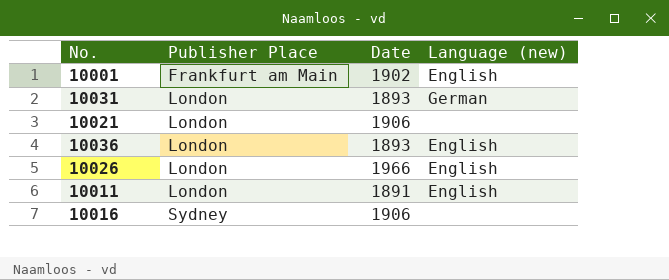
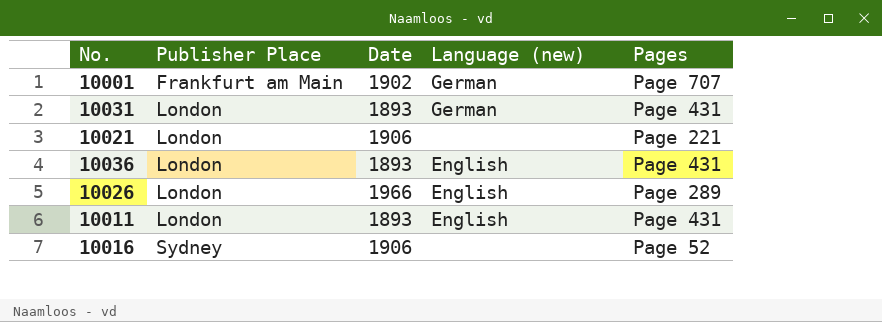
column Pages | position: none -> 5
10001 | Language (new): English -> German
10011 | Date: 1891 -> 1893

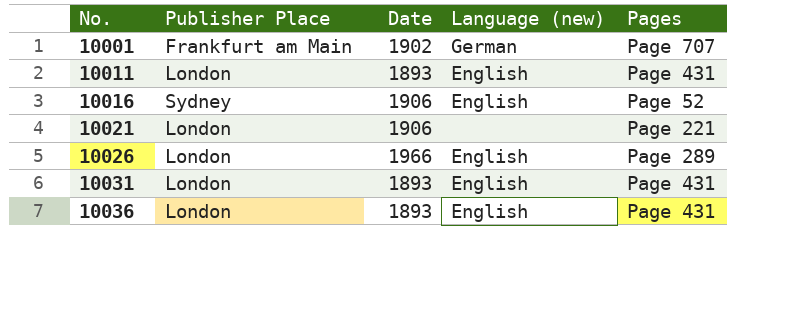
row order: Publisher Place ascending -> No. ascending
10016 | Language (new): none -> English
10031 | Language (new): German -> English

